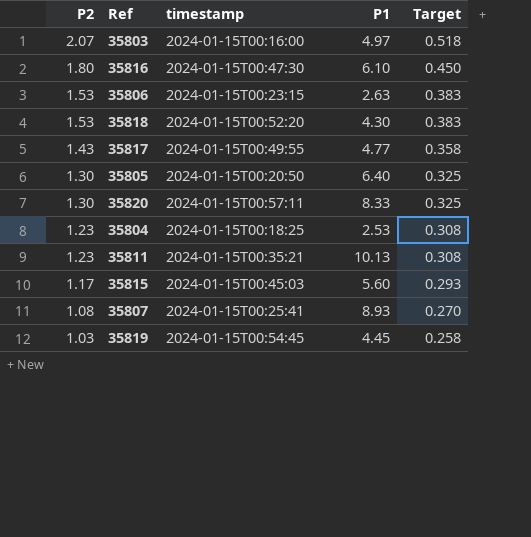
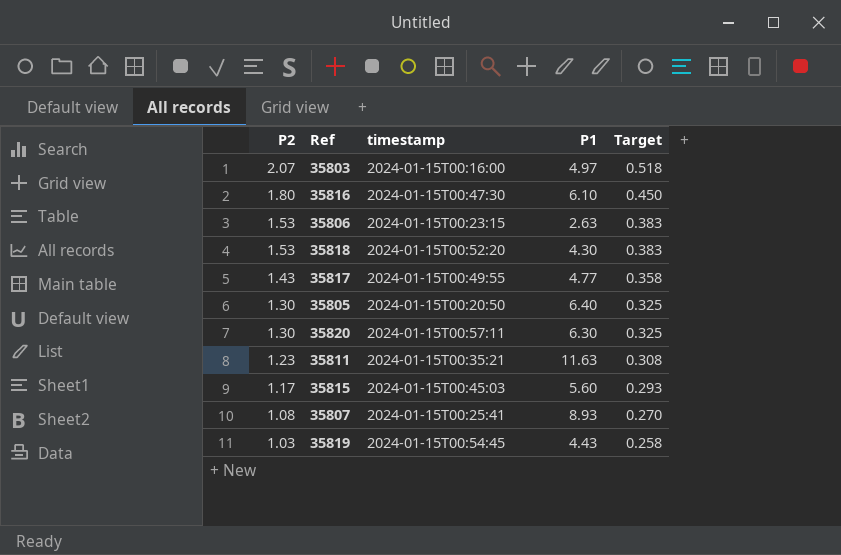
row 35804: 1.23 | 2024-01-15T00:18:25 | 2.53 | 0.308 -> none
35820 | P1: 8.33 -> 6.30
35811 | P1: 10.13 -> 11.63
35819 | P1: 4.45 -> 4.43

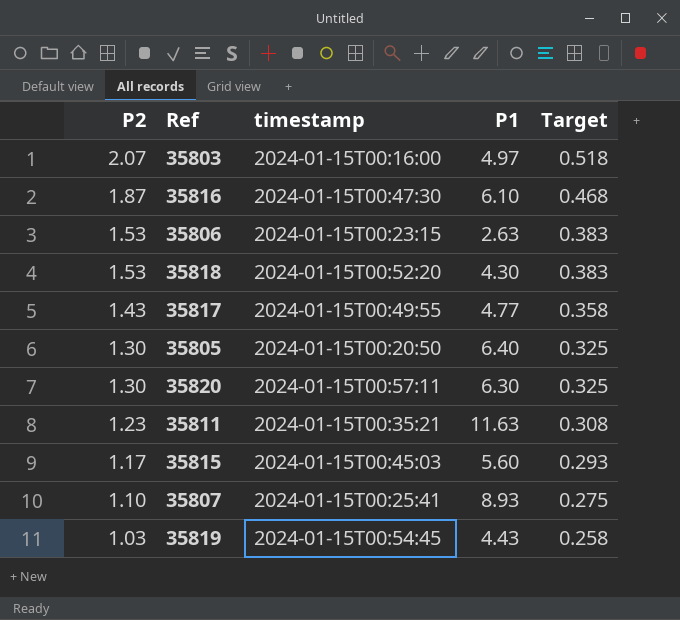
35816 | P2: 1.80 -> 1.87
35816 | Target: 0.450 -> 0.468
35807 | P2: 1.08 -> 1.10
35807 | Target: 0.270 -> 0.275

